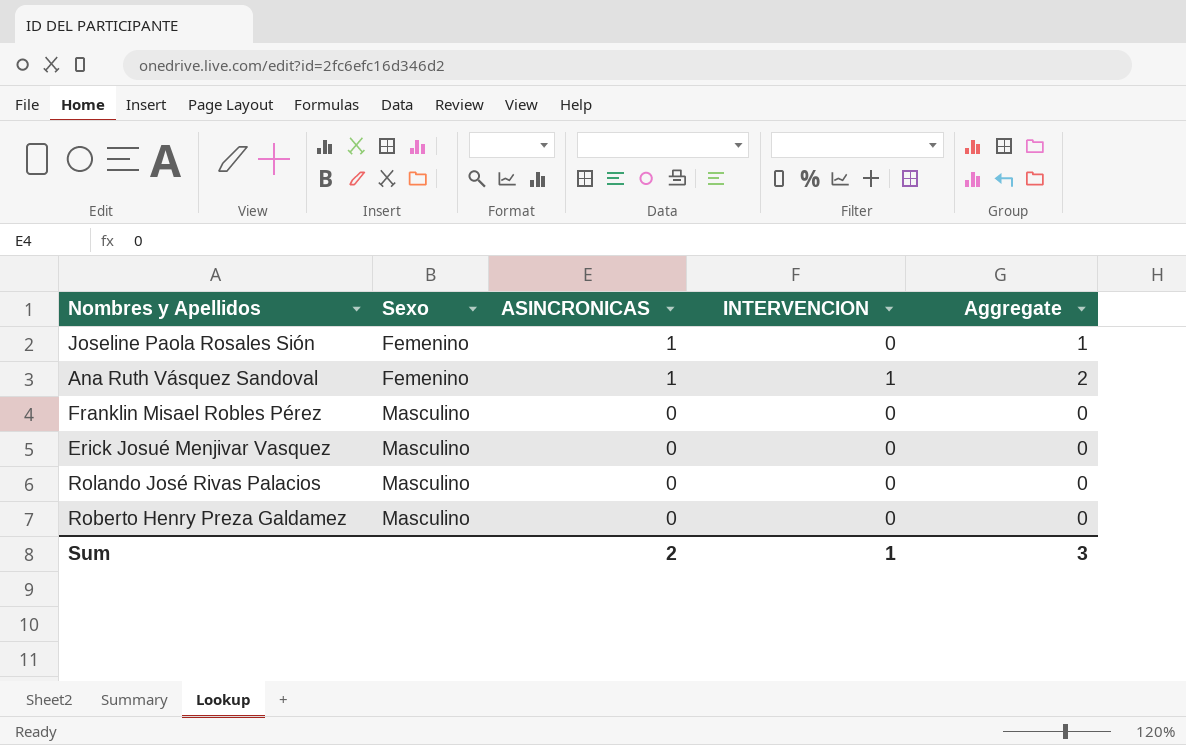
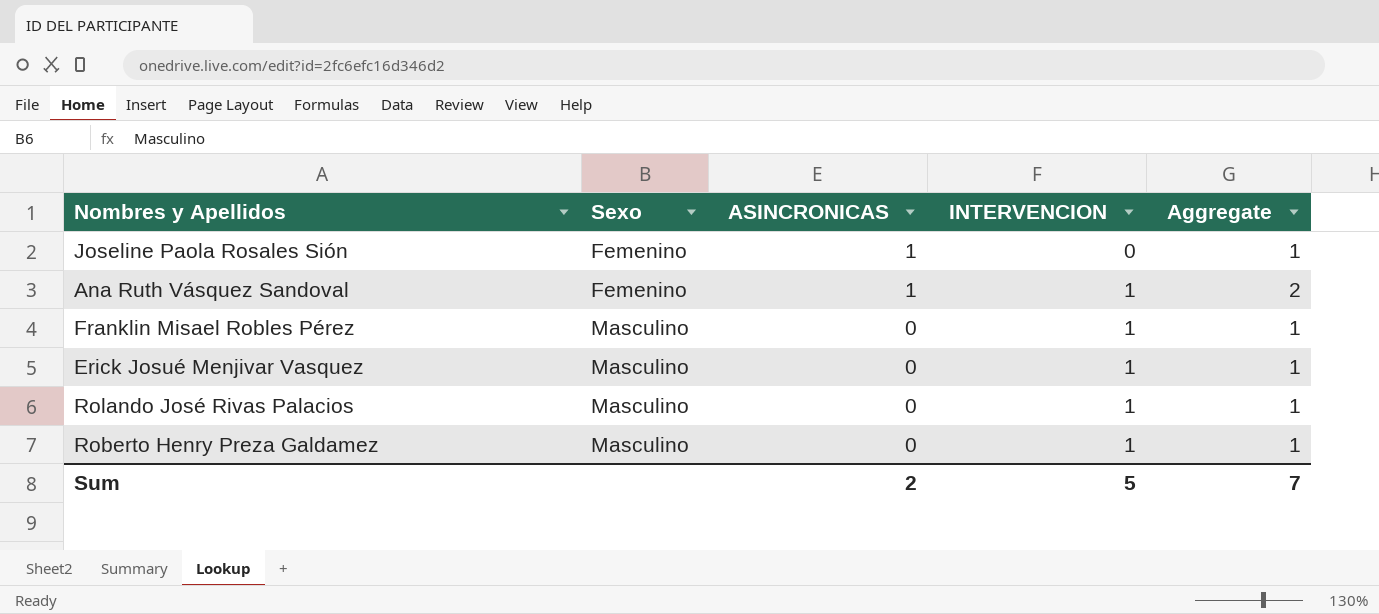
Franklin Misael Robles Pérez | INTERVENCION: 0 -> 1
Franklin Misael Robles Pérez | Aggregate: 0 -> 1
Erick Josué Menjivar Vasquez | INTERVENCION: 0 -> 1
Erick Josué Menjivar Vasquez | Aggregate: 0 -> 1
Rolando José Rivas Palacios | INTERVENCION: 0 -> 1
Rolando José Rivas Palacios | Aggregate: 0 -> 1
Roberto Henry Preza Galdamez | INTERVENCION: 0 -> 1
Roberto Henry Preza Galdamez | Aggregate: 0 -> 1
Sum | INTERVENCION: 1 -> 5
Sum | Aggregate: 3 -> 7

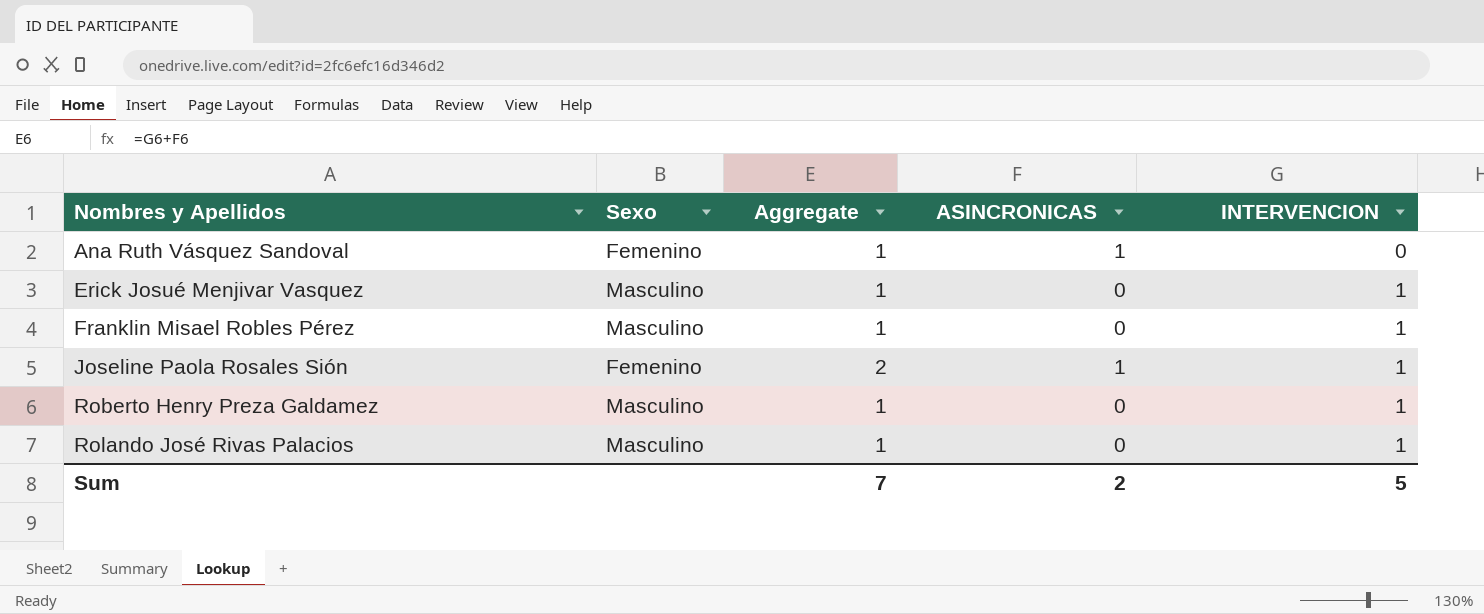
row order: Sexo ascending -> Nombres y Apellidos ascending
column Aggregate | position: 5 -> 3
Ana Ruth Vásquez Sandoval | Aggregate: 2 -> 1
Ana Ruth Vásquez Sandoval | INTERVENCION: 1 -> 0
Joseline Paola Rosales Sión | Aggregate: 1 -> 2
Joseline Paola Rosales Sión | INTERVENCION: 0 -> 1

